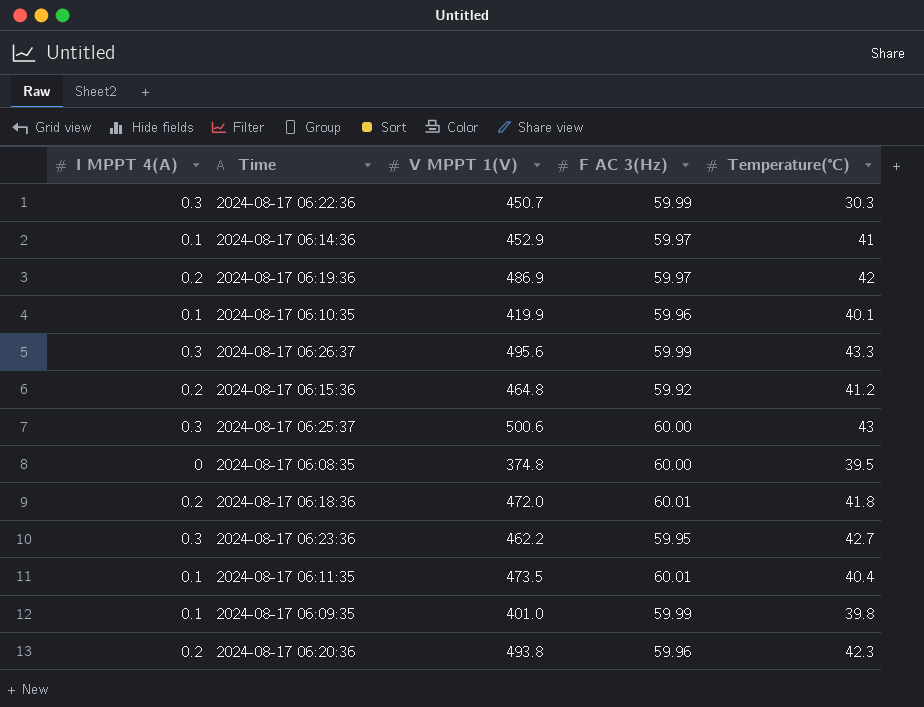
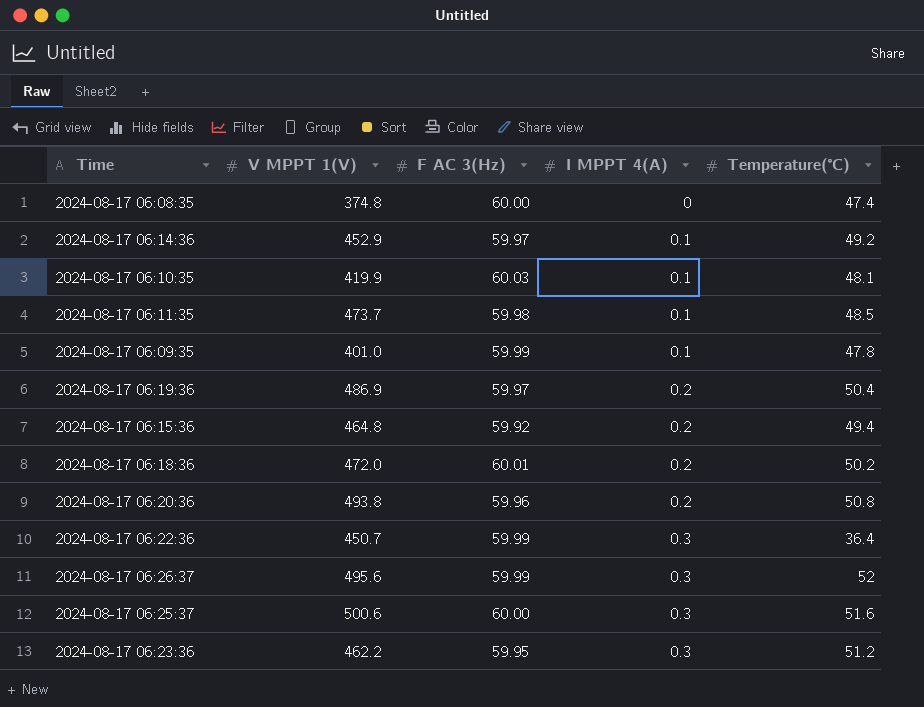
row order: none -> I MPPT 4(A) ascending
column I MPPT 4(A) | position: 1 -> 4
2024-08-17 06:08:35 | Temperature(℃): 39.5 -> 47.4
2024-08-17 06:14:36 | Temperature(℃): 41 -> 49.2
2024-08-17 06:10:35 | F AC 3(Hz): 59.96 -> 60.03
2024-08-17 06:10:35 | Temperature(℃): 40.1 -> 48.1
2024-08-17 06:11:35 | V MPPT 1(V): 473.5 -> 473.7
2024-08-17 06:11:35 | F AC 3(Hz): 60.01 -> 59.98
2024-08-17 06:11:35 | Temperature(℃): 40.4 -> 48.5
2024-08-17 06:09:35 | Temperature(℃): 39.8 -> 47.8
2024-08-17 06:19:36 | Temperature(℃): 42 -> 50.4
2024-08-17 06:15:36 | Temperature(℃): 41.2 -> 49.4
2024-08-17 06:18:36 | Temperature(℃): 41.8 -> 50.2
2024-08-17 06:20:36 | Temperature(℃): 42.3 -> 50.8
2024-08-17 06:22:36 | Temperature(℃): 30.3 -> 36.4
2024-08-17 06:26:37 | Temperature(℃): 43.3 -> 52
2024-08-17 06:25:37 | Temperature(℃): 43 -> 51.6
2024-08-17 06:23:36 | Temperature(℃): 42.7 -> 51.2

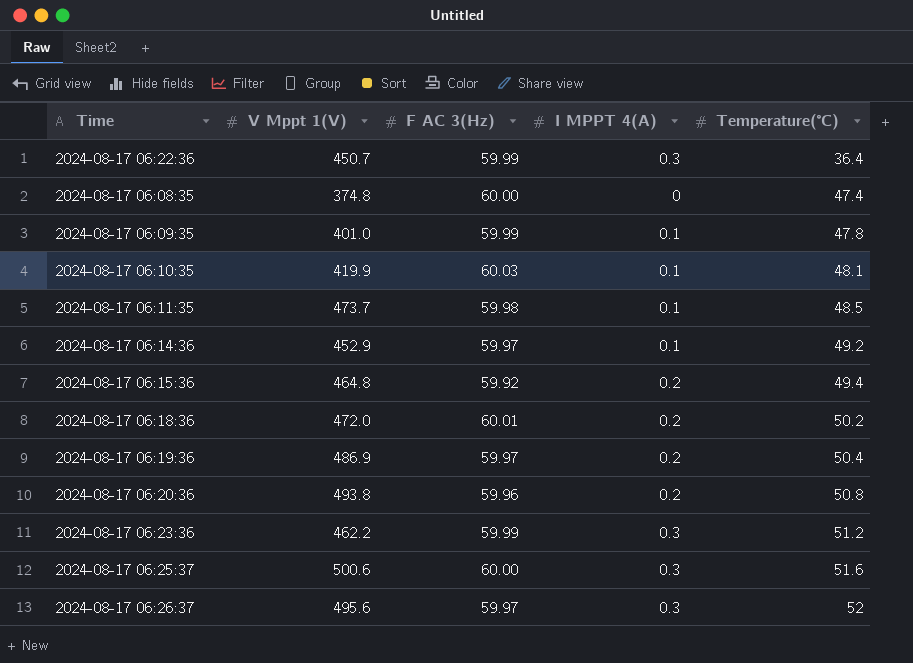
row order: I MPPT 4(A) ascending -> Temperature(℃) ascending
column name: V MPPT 1(V) -> V Mppt 1(V)
2024-08-17 06:23:36 | F AC 3(Hz): 59.95 -> 59.99
2024-08-17 06:26:37 | F AC 3(Hz): 59.99 -> 59.97

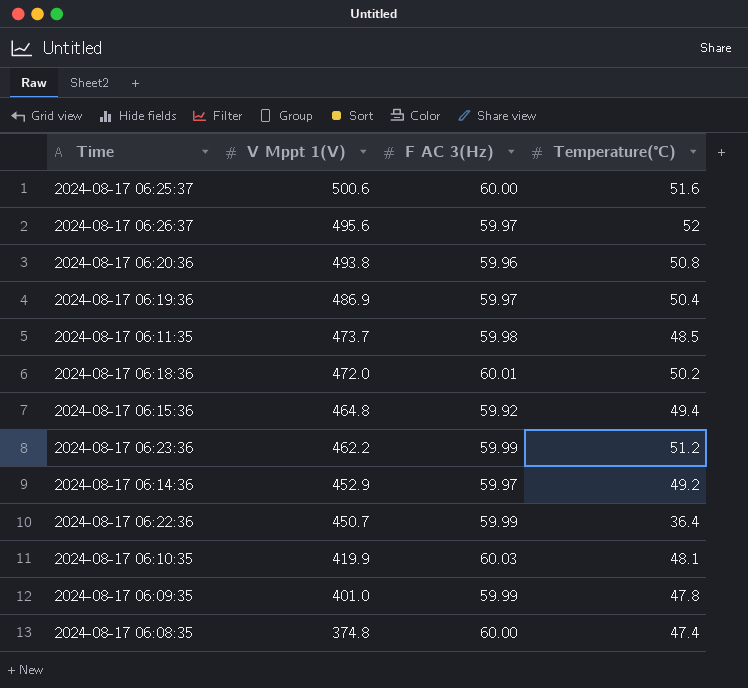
row order: Temperature(℃) ascending -> V Mppt 1(V) descending
column I MPPT 4(A) | position: 4 -> none

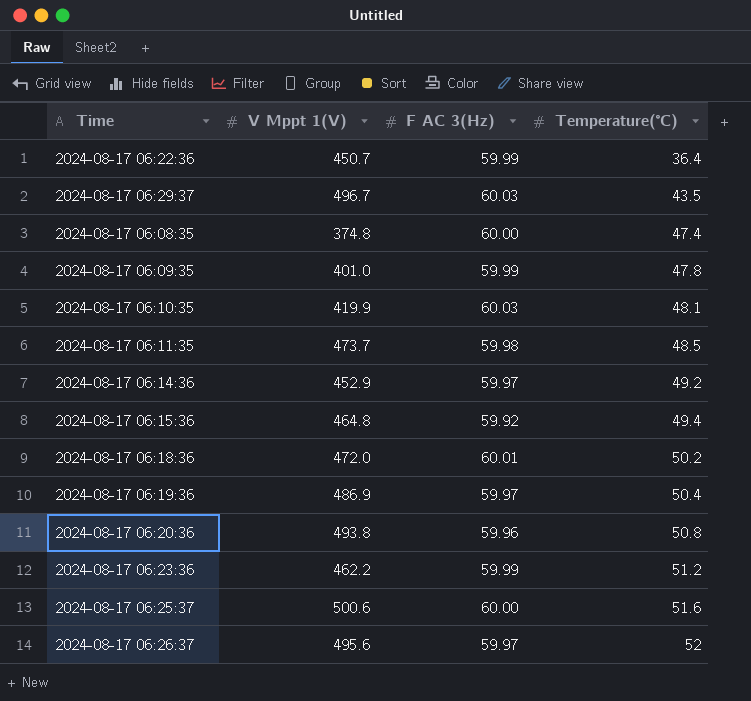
row order: V Mppt 1(V) descending -> Temperature(℃) ascending
row 2024-08-17 06:29:37: none -> 496.7 | 60.03 | 43.5

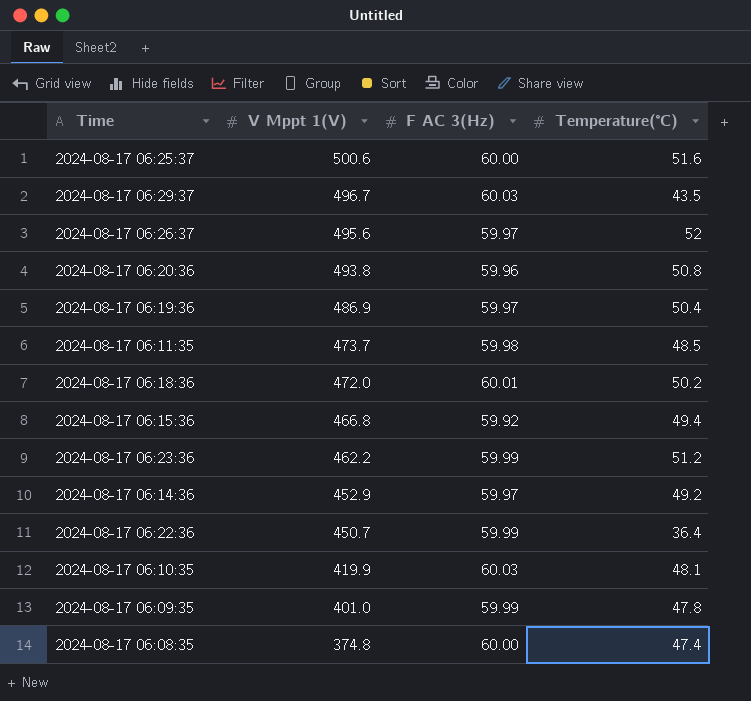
row order: Temperature(℃) ascending -> V Mppt 1(V) descending
2024-08-17 06:15:36 | V Mppt 1(V): 464.8 -> 466.8

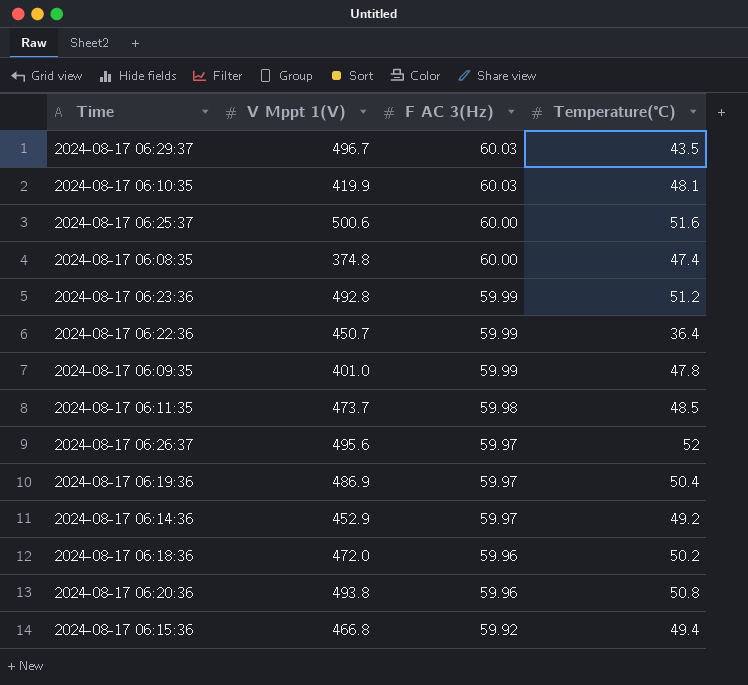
row order: V Mppt 1(V) descending -> F AC 3(Hz) descending
2024-08-17 06:23:36 | V Mppt 1(V): 462.2 -> 492.8
2024-08-17 06:18:36 | F AC 3(Hz): 60.01 -> 59.96

